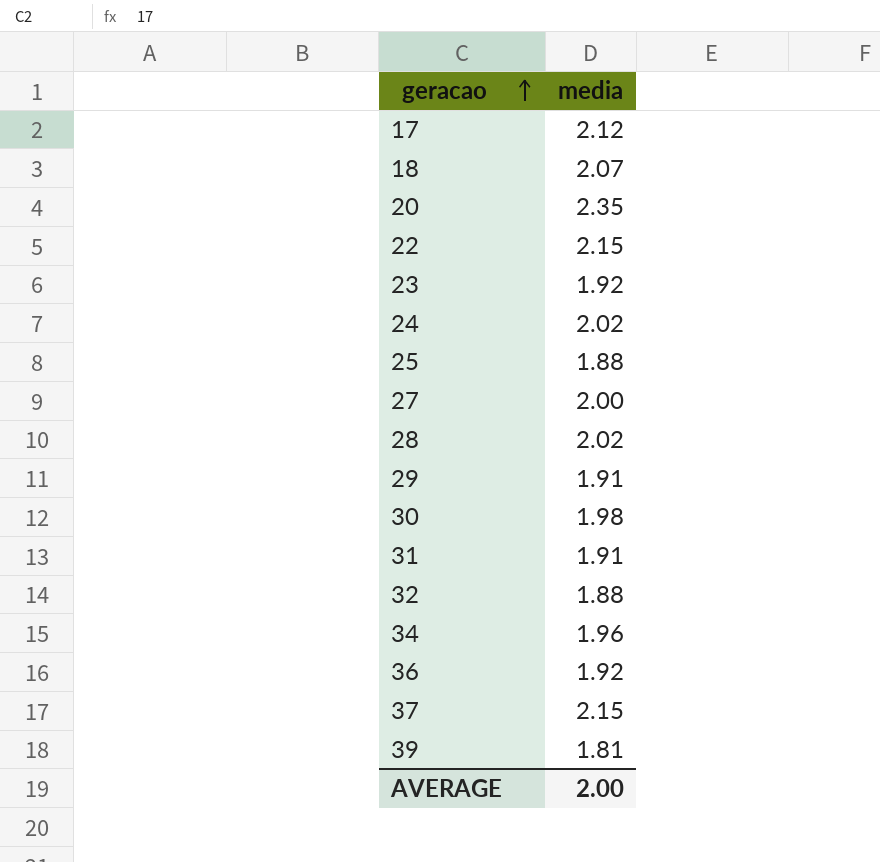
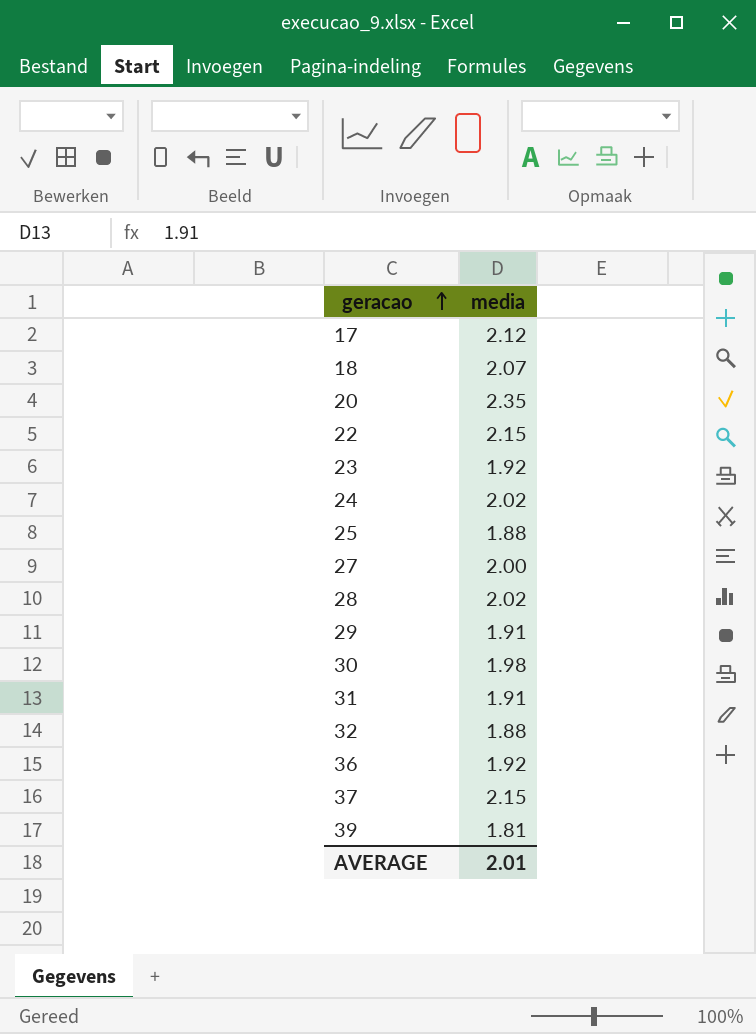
row 34: 1.96 -> none
AVERAGE | media: 2.00 -> 2.01

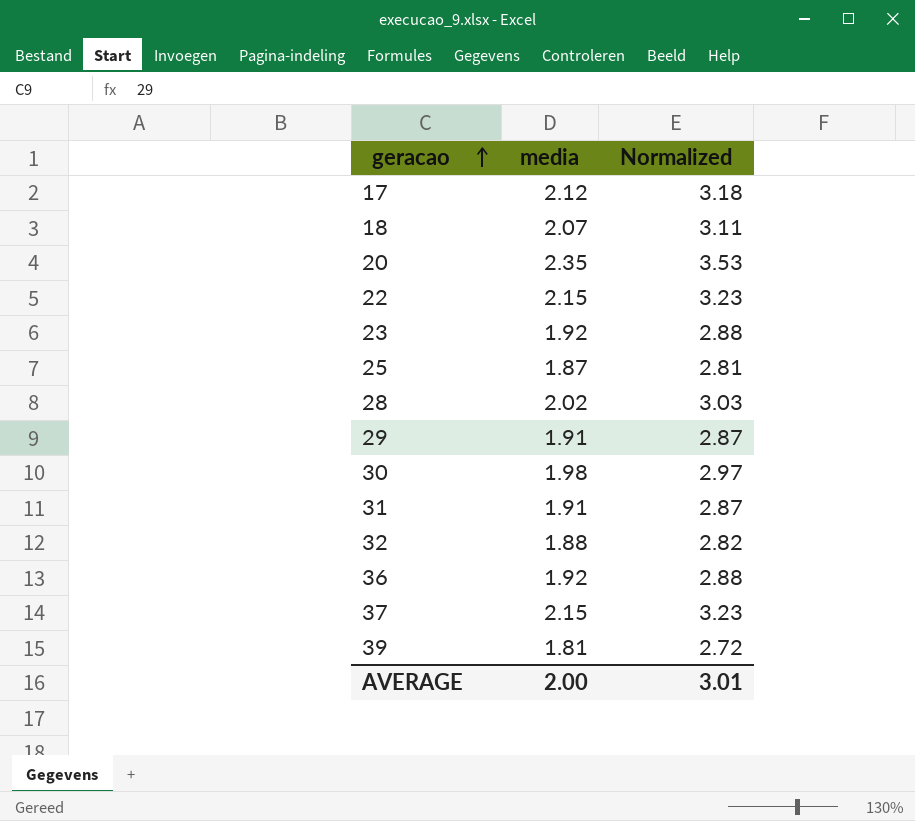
column Normalized | formula: none -> [media] * 1.5
row 24: 2.02 -> none
row 27: 2.00 -> none
25 | media: 1.88 -> 1.87
AVERAGE | media: 2.01 -> 2.00

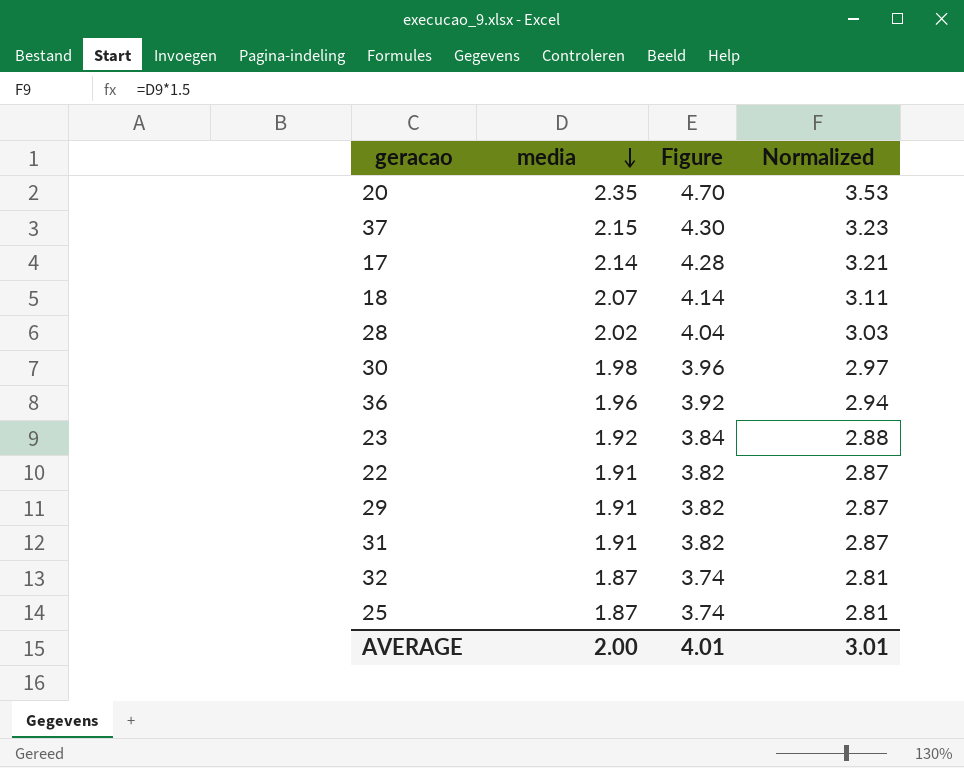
row order: geracao ascending -> media descending
column Figure | formula: none -> [media] * 2
row 39: 1.81 | 2.72 -> none
17 | media: 2.12 -> 2.14
17 | Normalized: 3.18 -> 3.21
36 | media: 1.92 -> 1.96
36 | Normalized: 2.88 -> 2.94
22 | media: 2.15 -> 1.91
22 | Normalized: 3.23 -> 2.87
32 | media: 1.88 -> 1.87
32 | Normalized: 2.82 -> 2.81

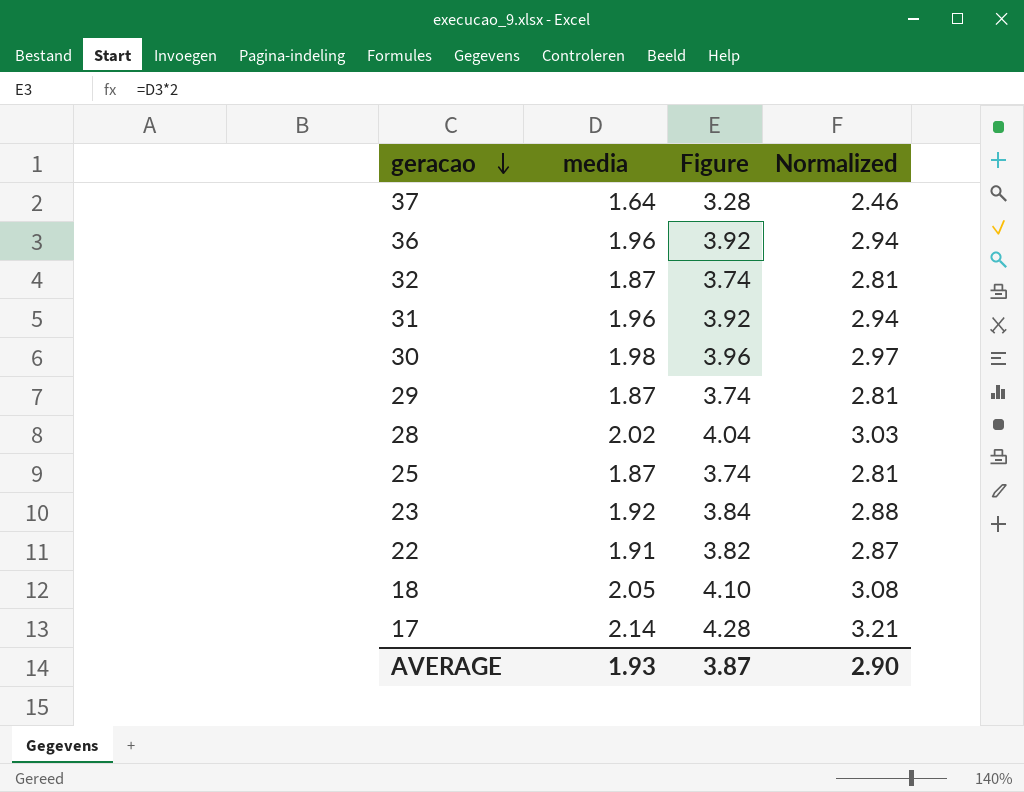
row order: media descending -> geracao descending
row 20: 2.35 | 4.70 | 3.53 -> none
37 | media: 2.15 -> 1.64
37 | Figure: 4.30 -> 3.28
37 | Normalized: 3.23 -> 2.46
31 | media: 1.91 -> 1.96
31 | Figure: 3.82 -> 3.92
31 | Normalized: 2.87 -> 2.94
29 | media: 1.91 -> 1.87
29 | Figure: 3.82 -> 3.74
29 | Normalized: 2.87 -> 2.81
18 | media: 2.07 -> 2.05
18 | Figure: 4.14 -> 4.10
18 | Normalized: 3.11 -> 3.08
AVERAGE | media: 2.00 -> 1.93
AVERAGE | Figure: 4.01 -> 3.87
AVERAGE | Normalized: 3.01 -> 2.90

